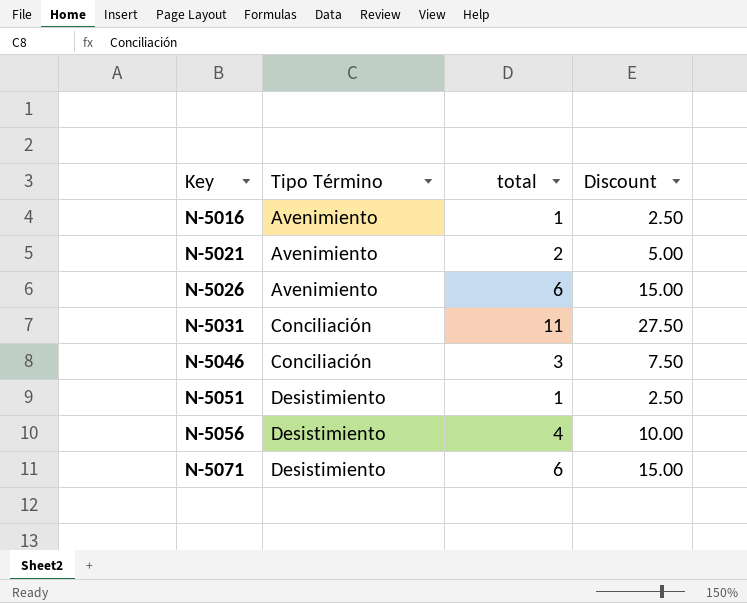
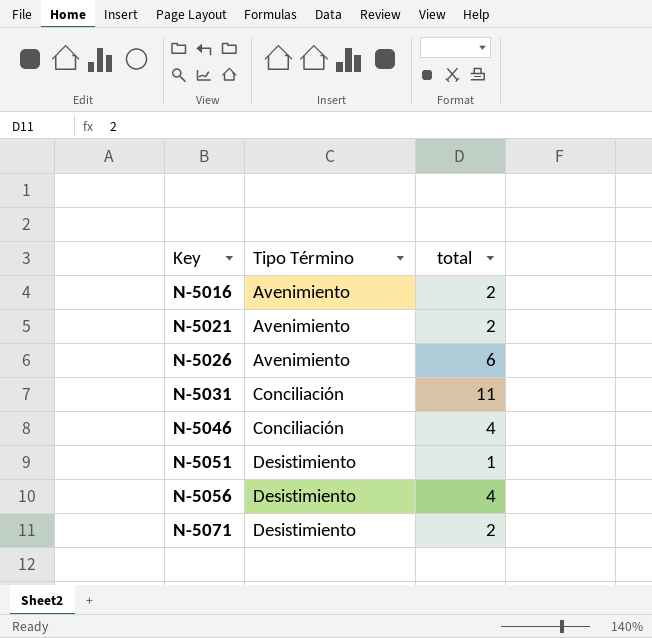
column Discount | formula: [total] * 2.5 -> none
N-5016 | total: 1 -> 2
N-5046 | total: 3 -> 4
N-5071 | total: 6 -> 2

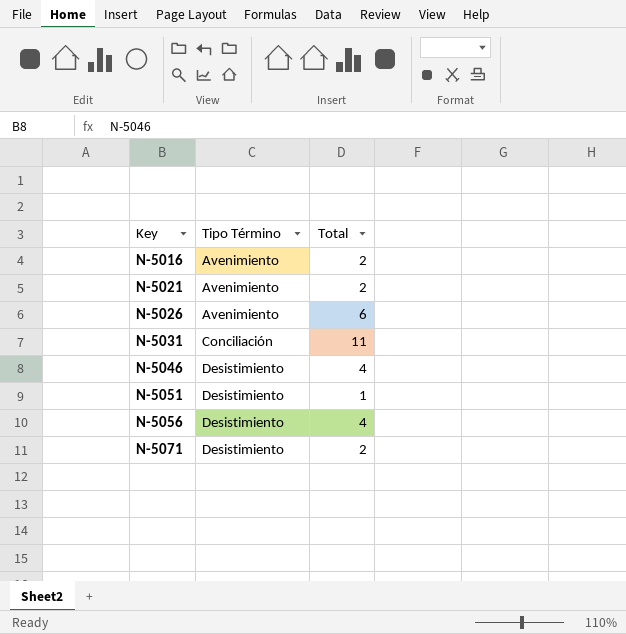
column name: total -> Total
N-5046 | Tipo Término: Conciliación -> Desistimiento

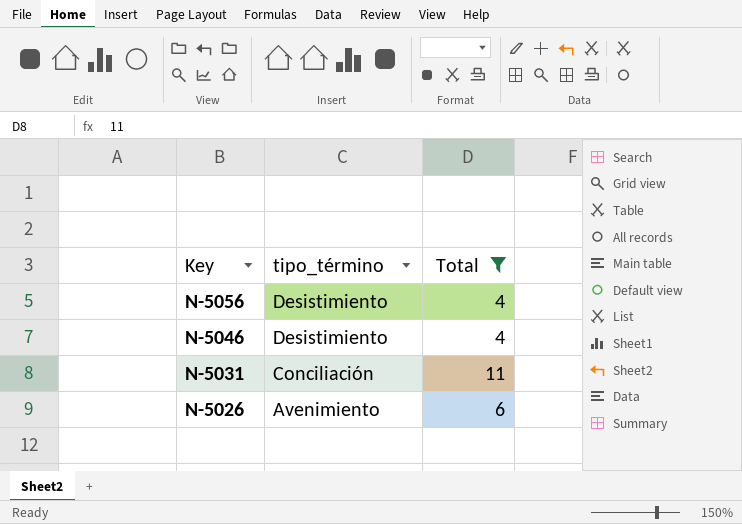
filter: none -> Total >= 4
row order: Key ascending -> Key descending
column name: Tipo Término -> tipo_término

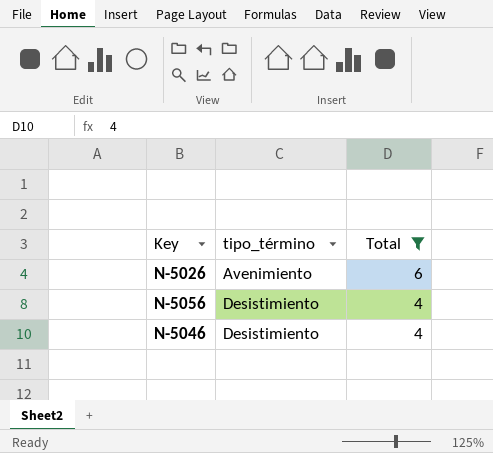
row order: Key descending -> tipo_término ascending
row N-5031: Conciliación | 11 -> none

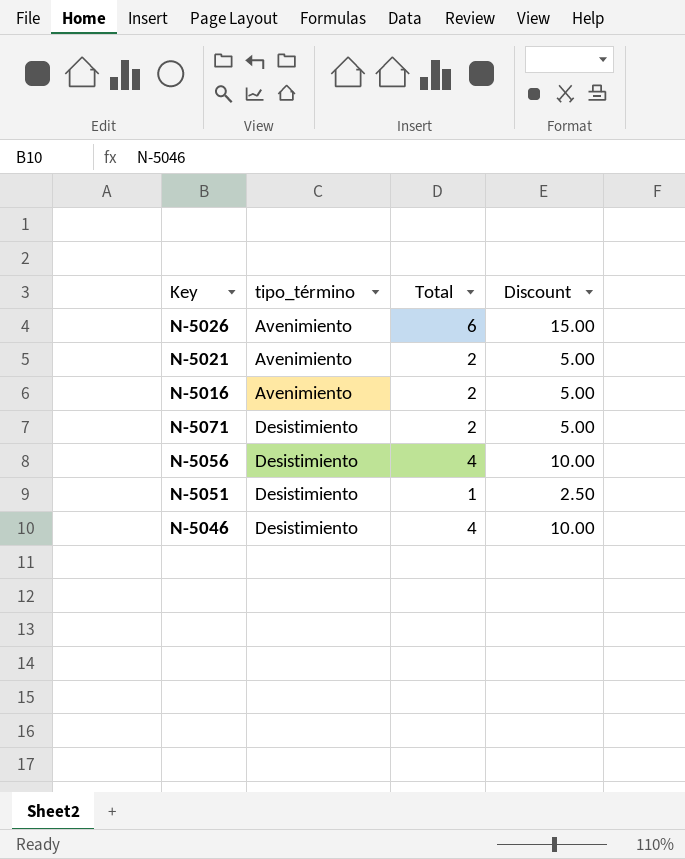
filter: Total >= 4 -> none
column Discount | formula: none -> [Total] * 2.5

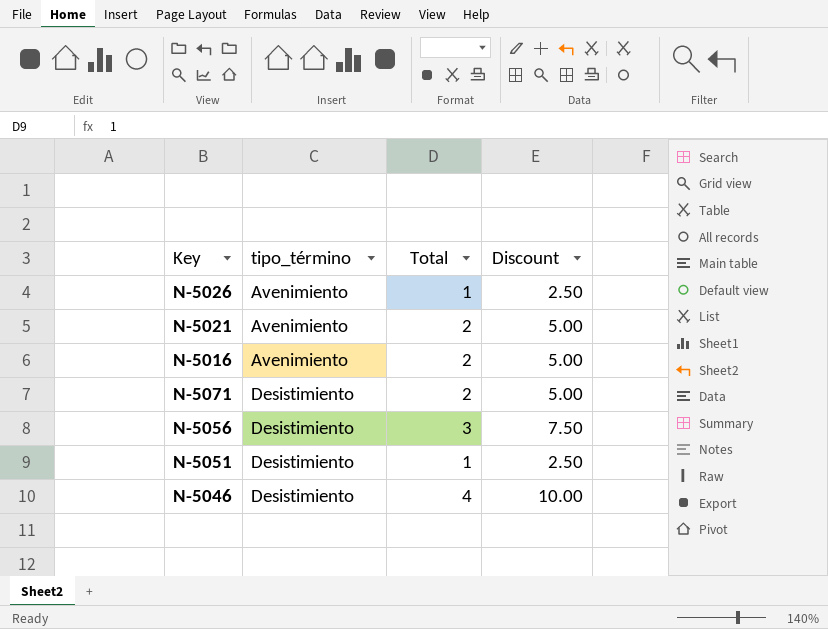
N-5026 | Total: 6 -> 1
N-5026 | Discount: 15.00 -> 2.50
N-5056 | Total: 4 -> 3
N-5056 | Discount: 10.00 -> 7.50

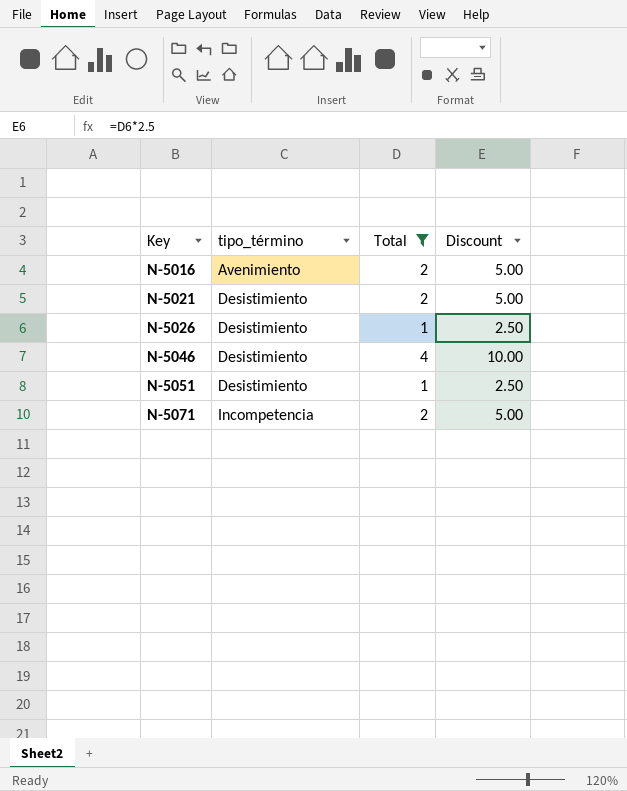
filter: none -> Total != 3
row order: tipo_término ascending -> Key ascending
N-5021 | tipo_término: Avenimiento -> Desistimiento
N-5026 | tipo_término: Avenimiento -> Desistimiento
N-5071 | tipo_término: Desistimiento -> Incompetencia

